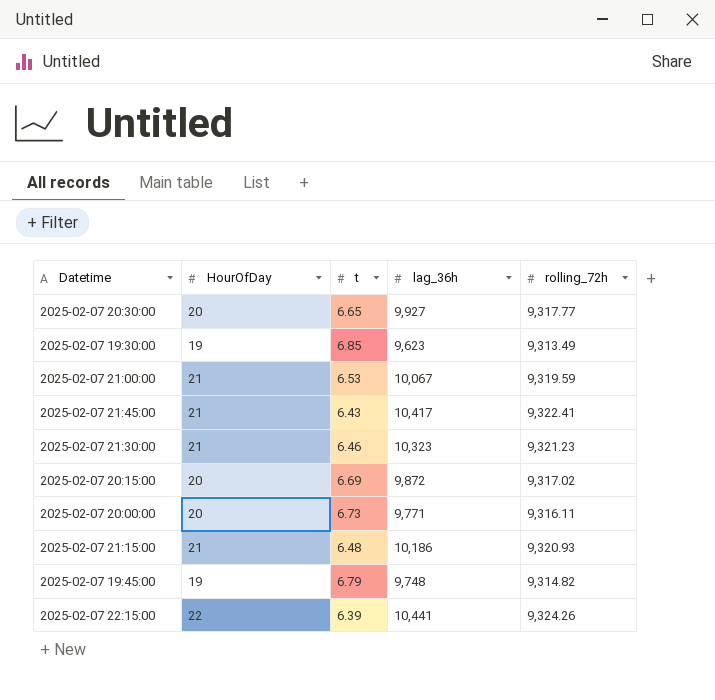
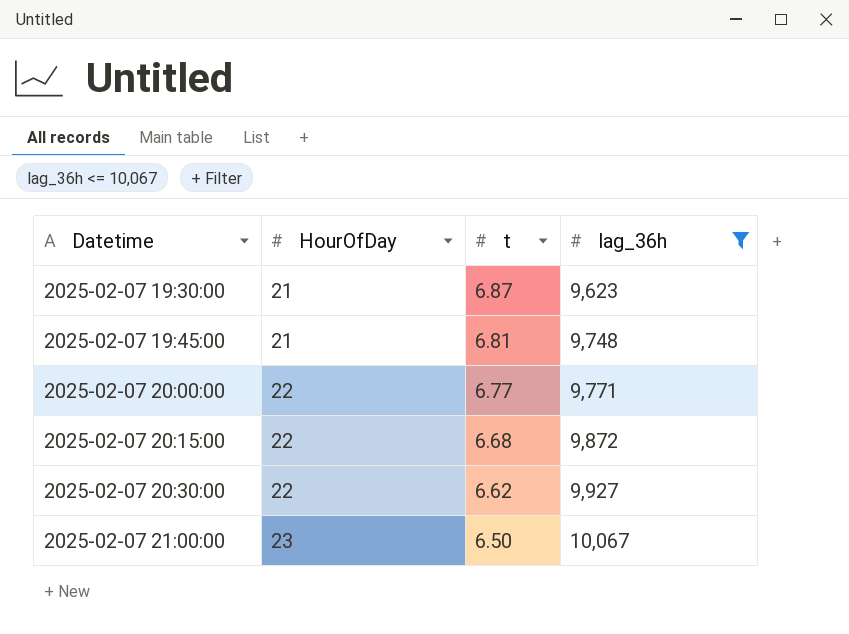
filter: none -> lag_36h <= 10,067
row order: none -> Datetime ascending
column rolling_72h | position: 5 -> none
2025-02-07 19:30:00 | HourOfDay: 19 -> 21
2025-02-07 19:30:00 | t: 6.85 -> 6.87
2025-02-07 19:45:00 | HourOfDay: 19 -> 21
2025-02-07 19:45:00 | t: 6.79 -> 6.81
2025-02-07 20:00:00 | HourOfDay: 20 -> 22
2025-02-07 20:00:00 | t: 6.73 -> 6.77
2025-02-07 20:15:00 | HourOfDay: 20 -> 22
2025-02-07 20:15:00 | t: 6.69 -> 6.68
2025-02-07 20:30:00 | HourOfDay: 20 -> 22
2025-02-07 20:30:00 | t: 6.65 -> 6.62
2025-02-07 21:00:00 | HourOfDay: 21 -> 23
2025-02-07 21:00:00 | t: 6.53 -> 6.50

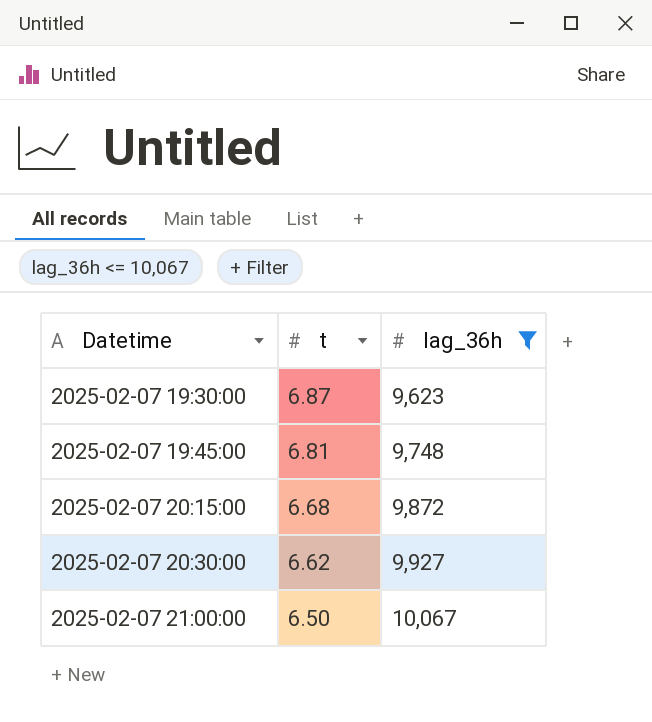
column HourOfDay | position: 2 -> none
row 2025-02-07 20:00:00: 22 | 6.77 | 9,771 -> none

